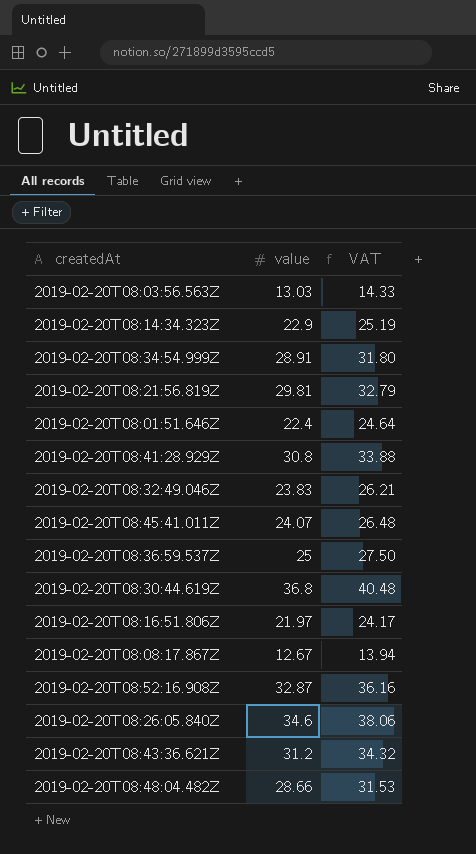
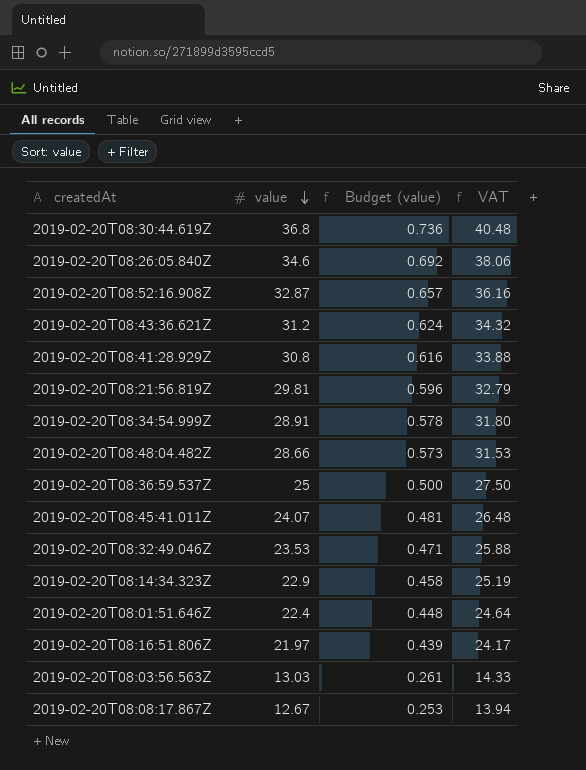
row order: none -> value descending
column Budget (value) | formula: none -> [value] * 0.02
2019-02-20T08:32:49.046Z | value: 23.83 -> 23.53
2019-02-20T08:32:49.046Z | VAT: 26.21 -> 25.88

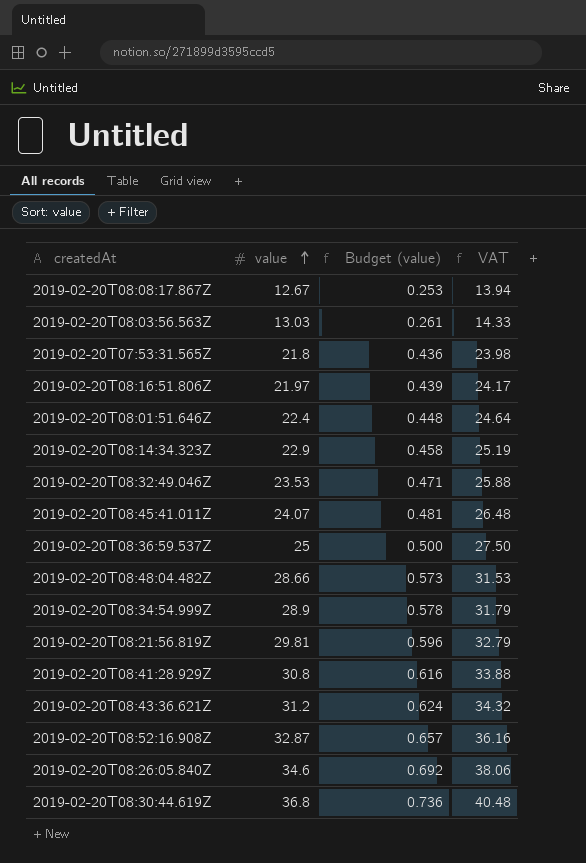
row order: value descending -> value ascending
row 2019-02-20T07:53:31.565Z: none -> 21.8 | 0.436 | 23.98
2019-02-20T08:34:54.999Z | value: 28.91 -> 28.9
2019-02-20T08:34:54.999Z | VAT: 31.80 -> 31.79

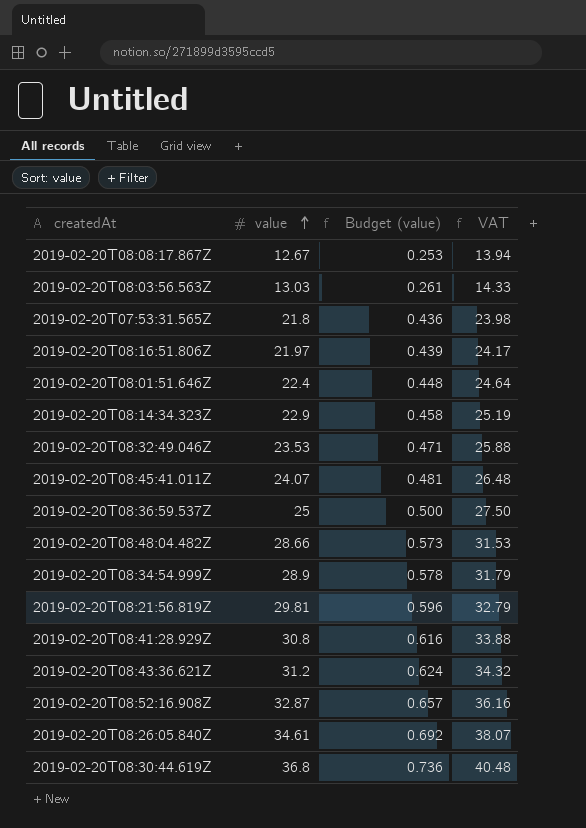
2019-02-20T08:26:05.840Z | value: 34.6 -> 34.61
2019-02-20T08:26:05.840Z | VAT: 38.06 -> 38.07

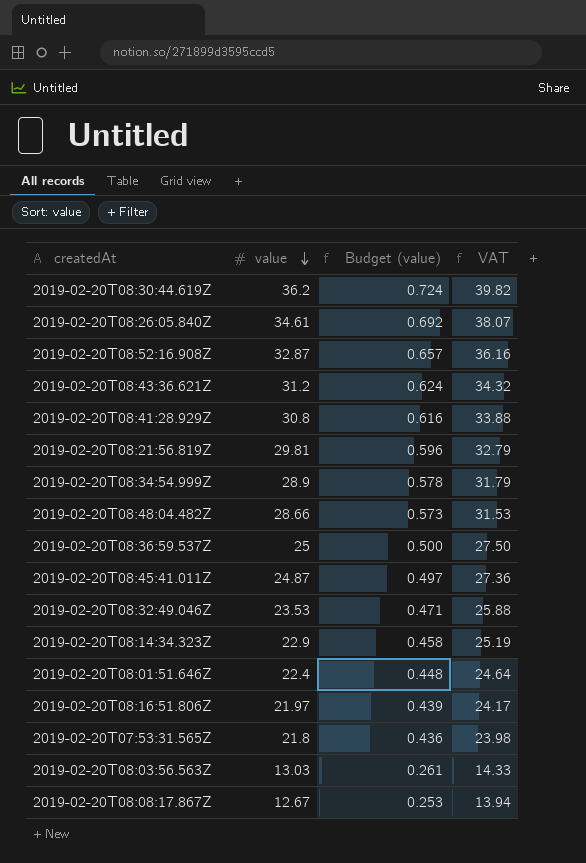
row order: value ascending -> value descending
2019-02-20T08:30:44.619Z | value: 36.8 -> 36.2
2019-02-20T08:30:44.619Z | Budget (value): 0.736 -> 0.724
2019-02-20T08:30:44.619Z | VAT: 40.48 -> 39.82
2019-02-20T08:45:41.011Z | value: 24.07 -> 24.87
2019-02-20T08:45:41.011Z | Budget (value): 0.481 -> 0.497
2019-02-20T08:45:41.011Z | VAT: 26.48 -> 27.36

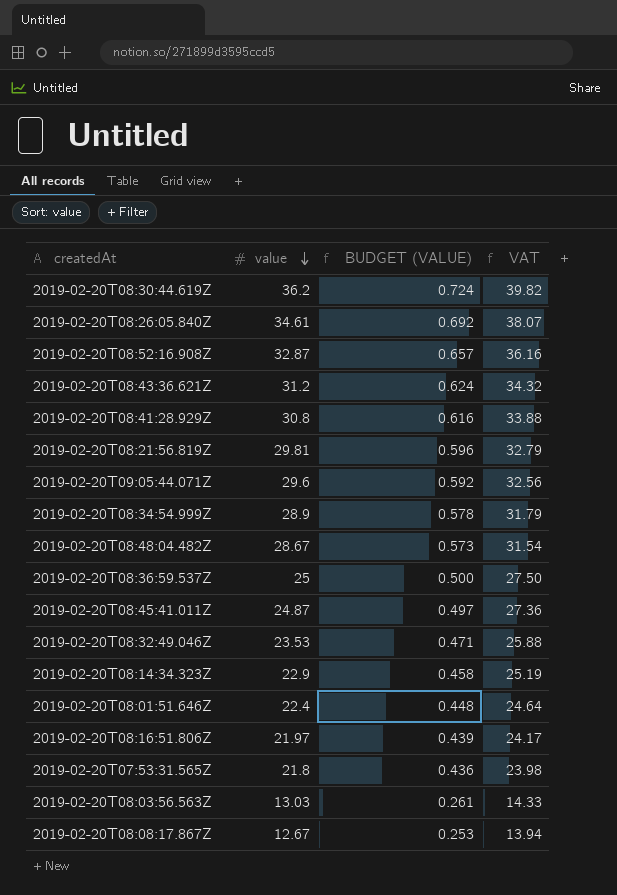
column name: Budget (value) -> BUDGET (VALUE)
row 2019-02-20T09:05:44.071Z: none -> 29.6 | 0.592 | 32.56
2019-02-20T08:48:04.482Z | value: 28.66 -> 28.67
2019-02-20T08:48:04.482Z | VAT: 31.53 -> 31.54

